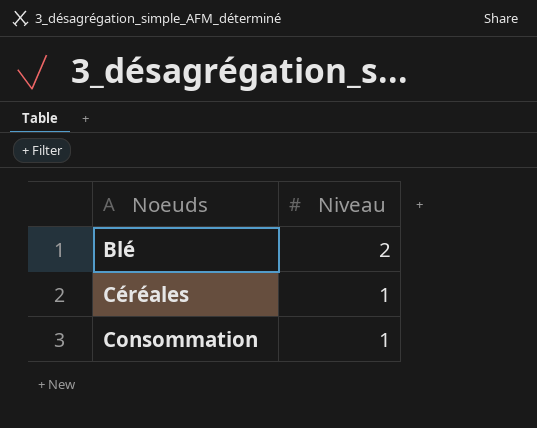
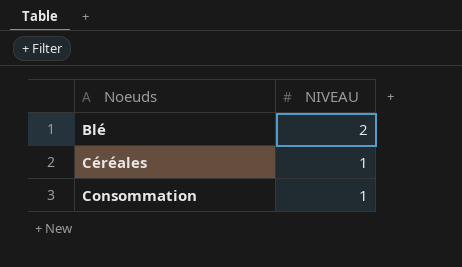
column name: Niveau -> NIVEAU

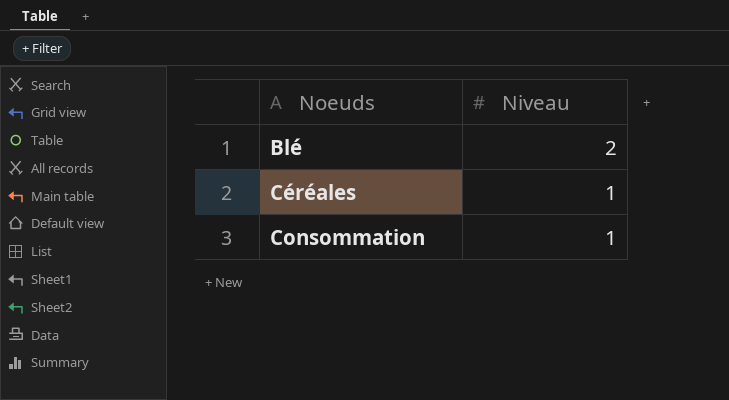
column name: NIVEAU -> Niveau

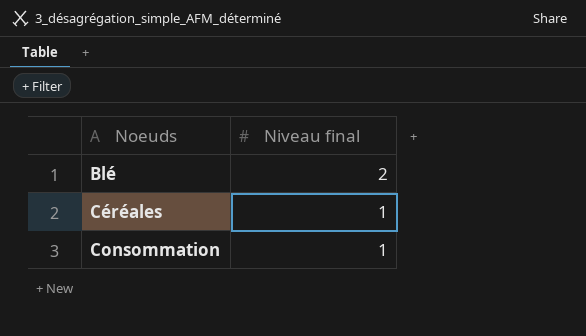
column name: Niveau -> Niveau final

